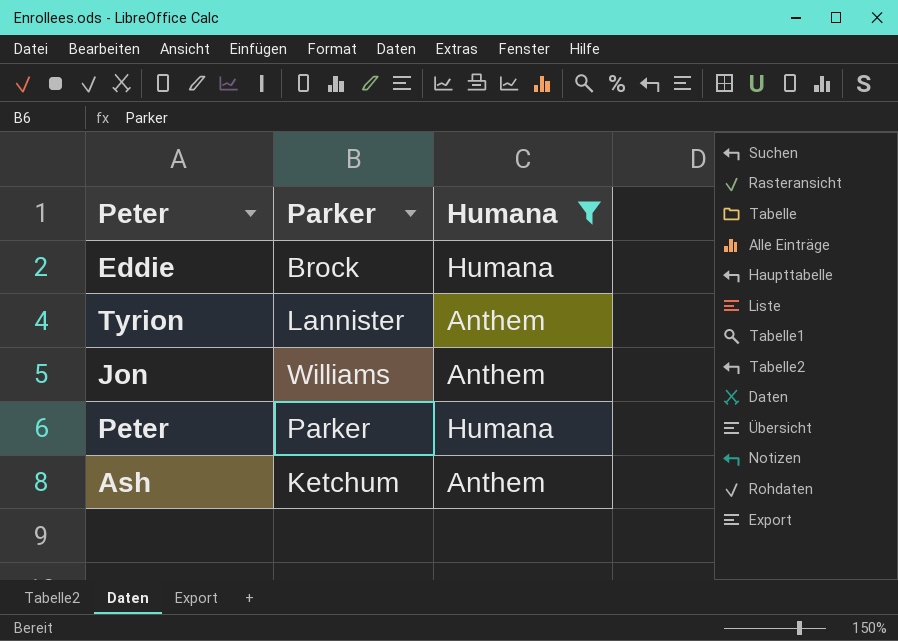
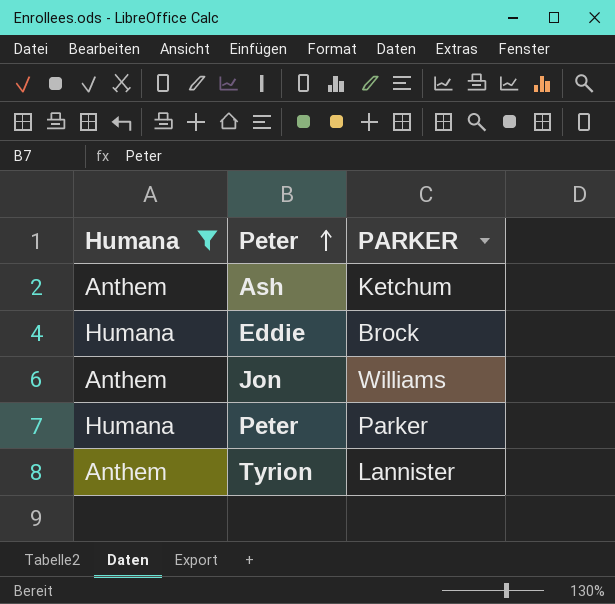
row order: none -> Peter ascending
column Humana | position: 3 -> 1
column name: Parker -> PARKER

